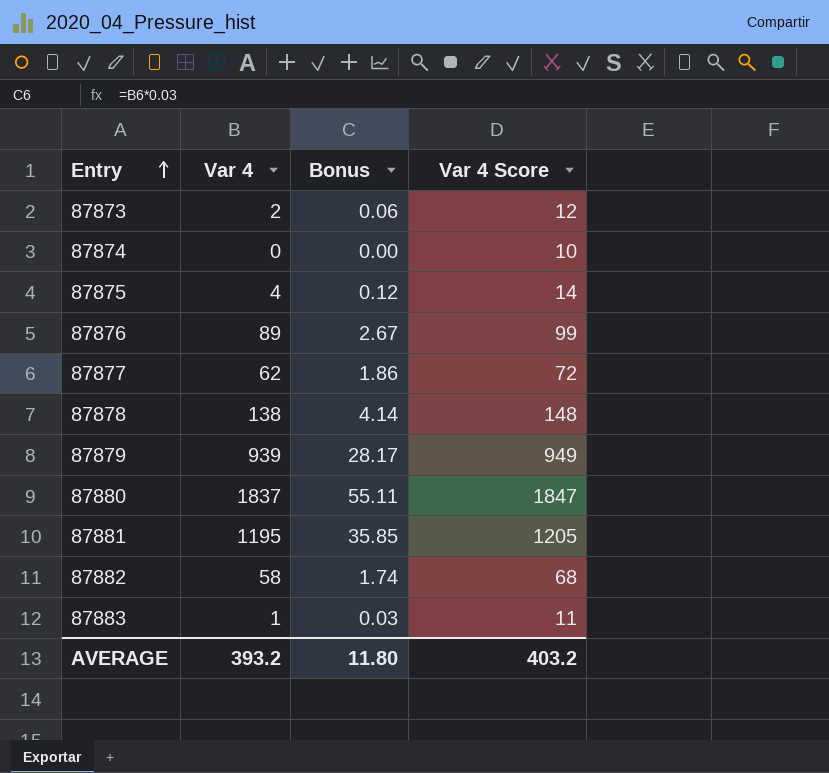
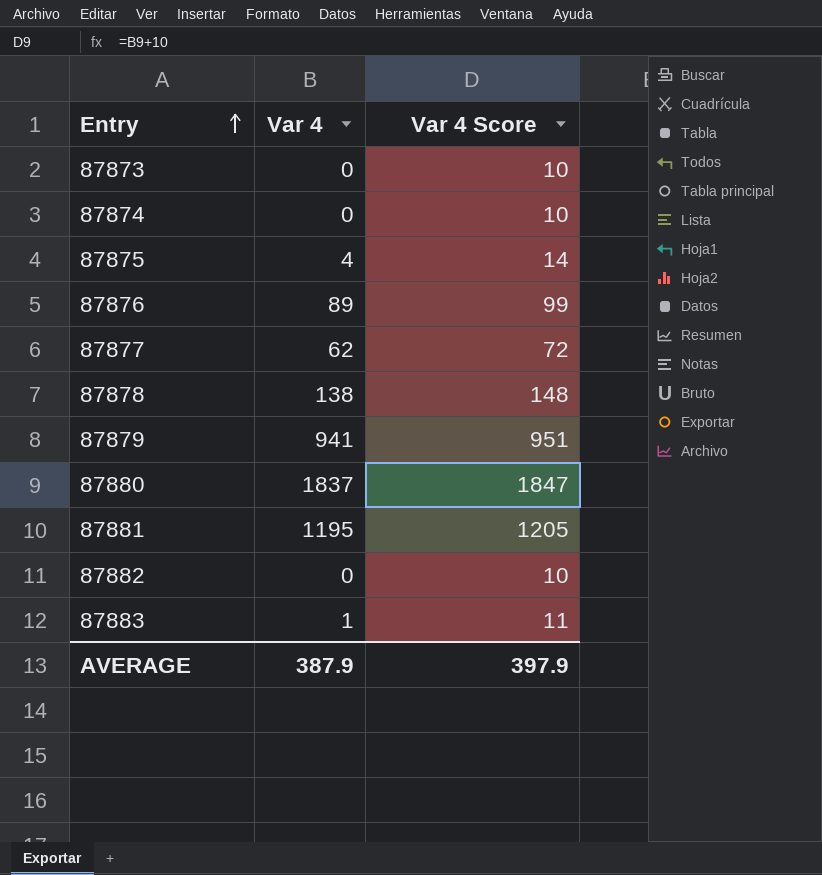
column Bonus | formula: [Var 4] * 0.03 -> none
87873 | Var 4: 2 -> 0
87873 | Var 4 Score: 12 -> 10
87879 | Var 4: 939 -> 941
87879 | Var 4 Score: 949 -> 951
87882 | Var 4: 58 -> 0
87882 | Var 4 Score: 68 -> 10
AVERAGE | Var 4: 393.2 -> 387.9
AVERAGE | Var 4 Score: 403.2 -> 397.9

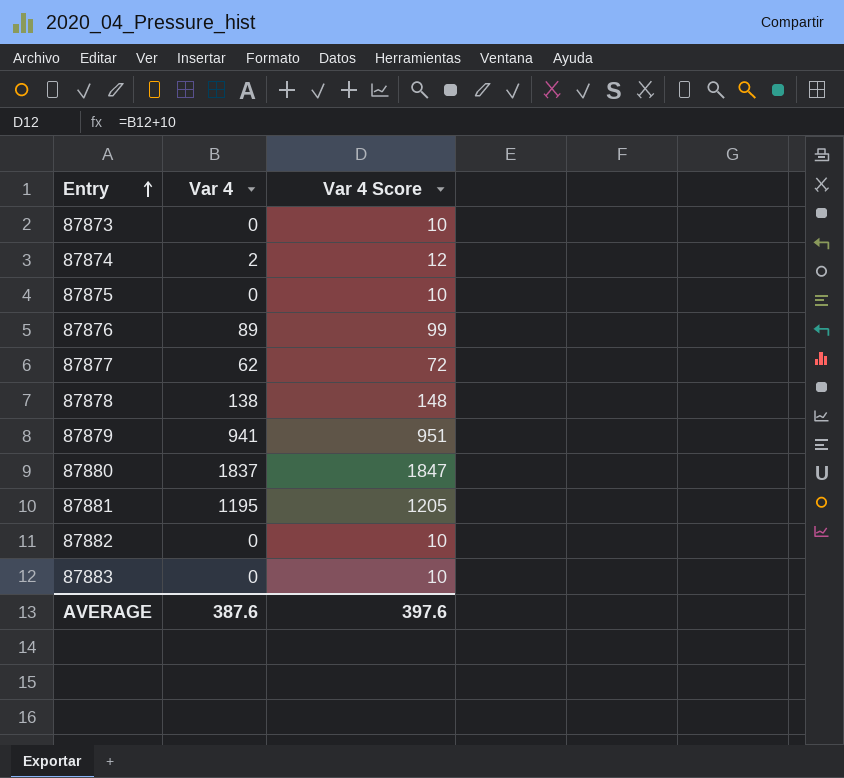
87874 | Var 4: 0 -> 2
87874 | Var 4 Score: 10 -> 12
87875 | Var 4: 4 -> 0
87875 | Var 4 Score: 14 -> 10
87883 | Var 4: 1 -> 0
87883 | Var 4 Score: 11 -> 10
AVERAGE | Var 4: 387.9 -> 387.6
AVERAGE | Var 4 Score: 397.9 -> 397.6

